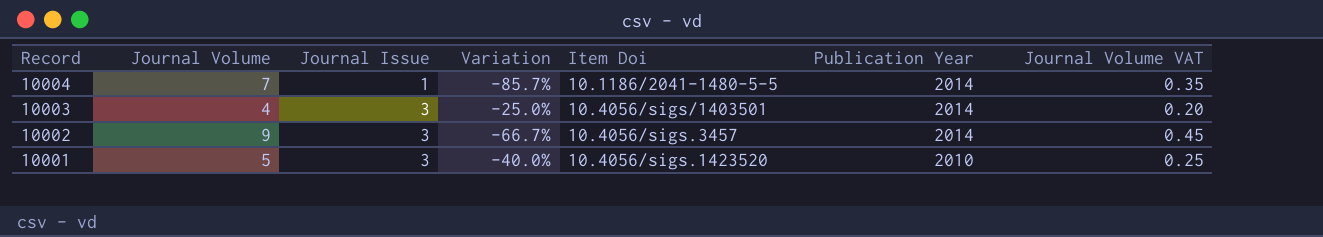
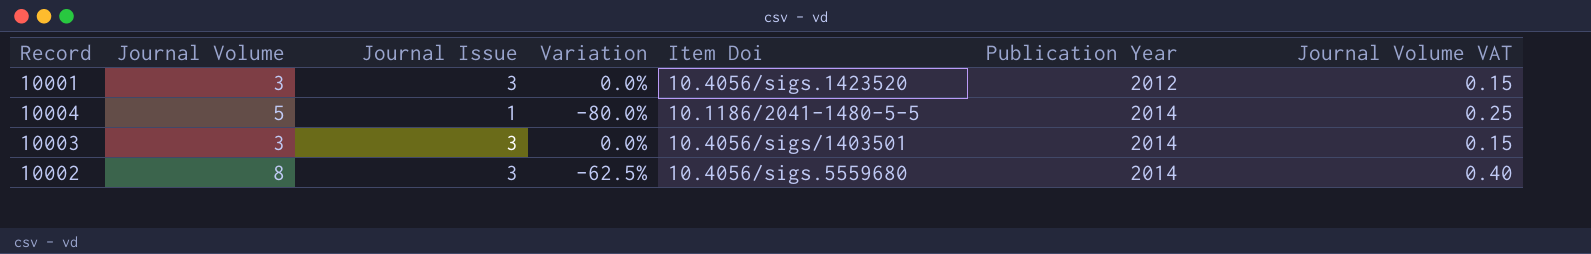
row order: Record descending -> Publication Year ascending
10001 | Journal Volume: 5 -> 3
10001 | Variation: -40.0% -> 0.0%
10001 | Publication Year: 2010 -> 2012
10001 | Journal Volume VAT: 0.25 -> 0.15
10004 | Journal Volume: 7 -> 5
10004 | Variation: -85.7% -> -80.0%
10004 | Journal Volume VAT: 0.35 -> 0.25
10003 | Journal Volume: 4 -> 3
10003 | Variation: -25.0% -> 0.0%
10003 | Journal Volume VAT: 0.20 -> 0.15
10002 | Journal Volume: 9 -> 8
10002 | Variation: -66.7% -> -62.5%
10002 | Item Doi: 10.4056/sigs.3457 -> 10.4056/sigs.5559680
10002 | Journal Volume VAT: 0.45 -> 0.40

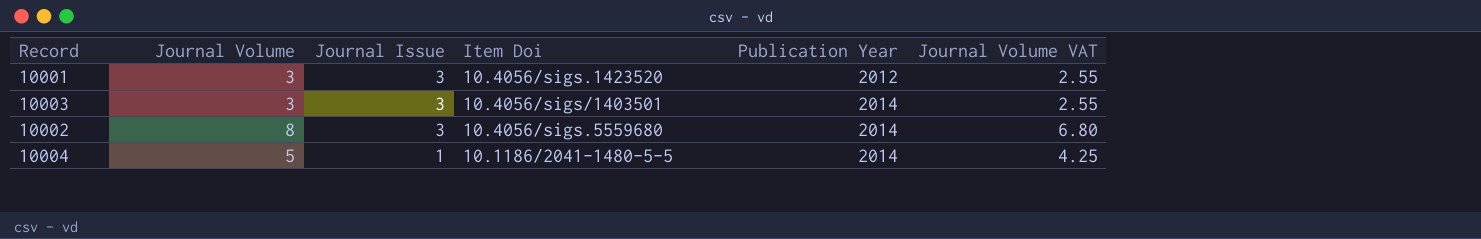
row order: Publication Year ascending -> Journal Issue descending
column Variation | formula: ([Journal Issue] - [Journal Volume]) / [Journal Volume] -> none
column Journal Volume VAT | formula: [Journal Volume] * 0.05 -> [Journal Volume] * 0.85

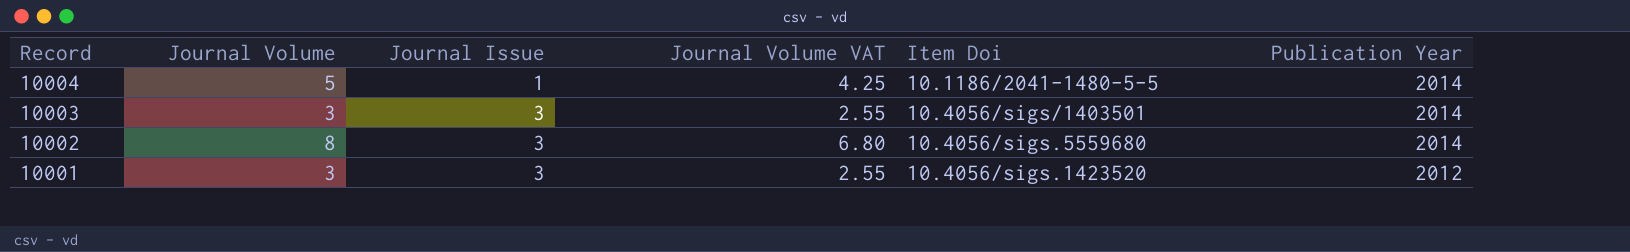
row order: Journal Issue descending -> Record descending
column Journal Volume VAT | position: 6 -> 4

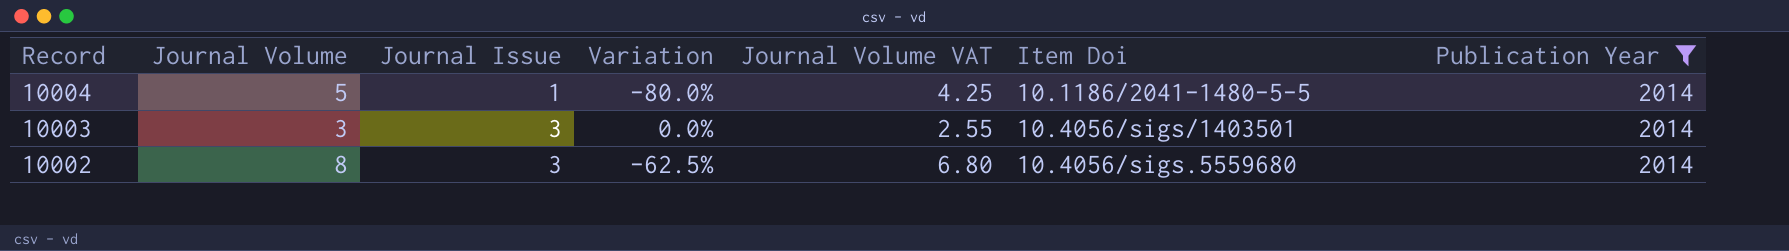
filter: none -> Publication Year = 2014
column Variation | formula: none -> ([Journal Issue] - [Journal Volume]) / [Journal Volume]

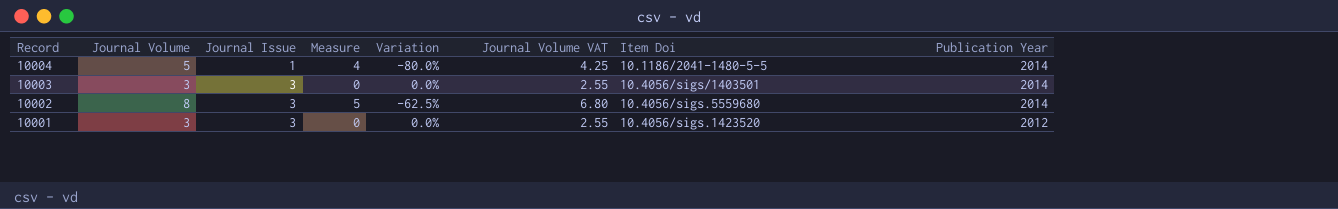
filter: Publication Year = 2014 -> none
column Measure | formula: none -> [Journal Volume] - [Journal Issue]

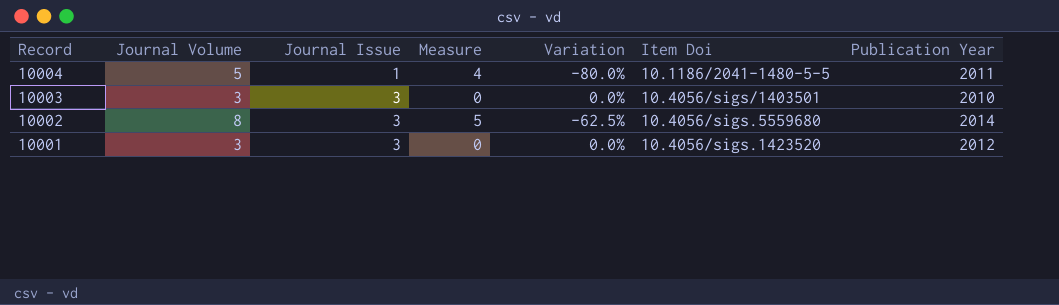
column Journal Volume VAT | formula: [Journal Volume] * 0.85 -> none
10004 | Publication Year: 2014 -> 2011
10003 | Publication Year: 2014 -> 2010

